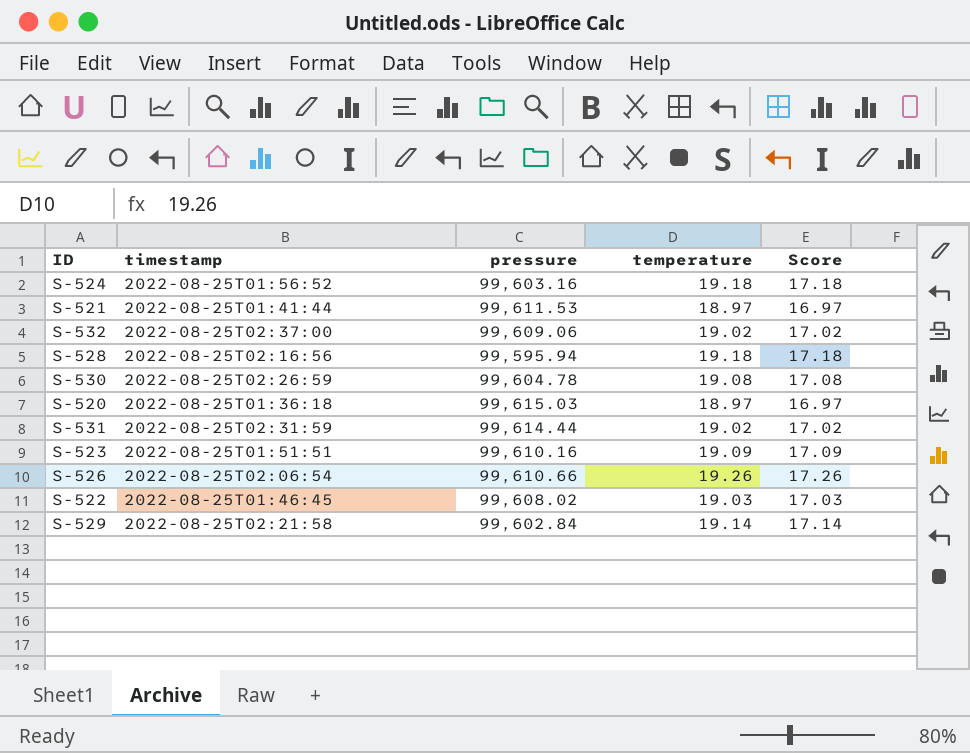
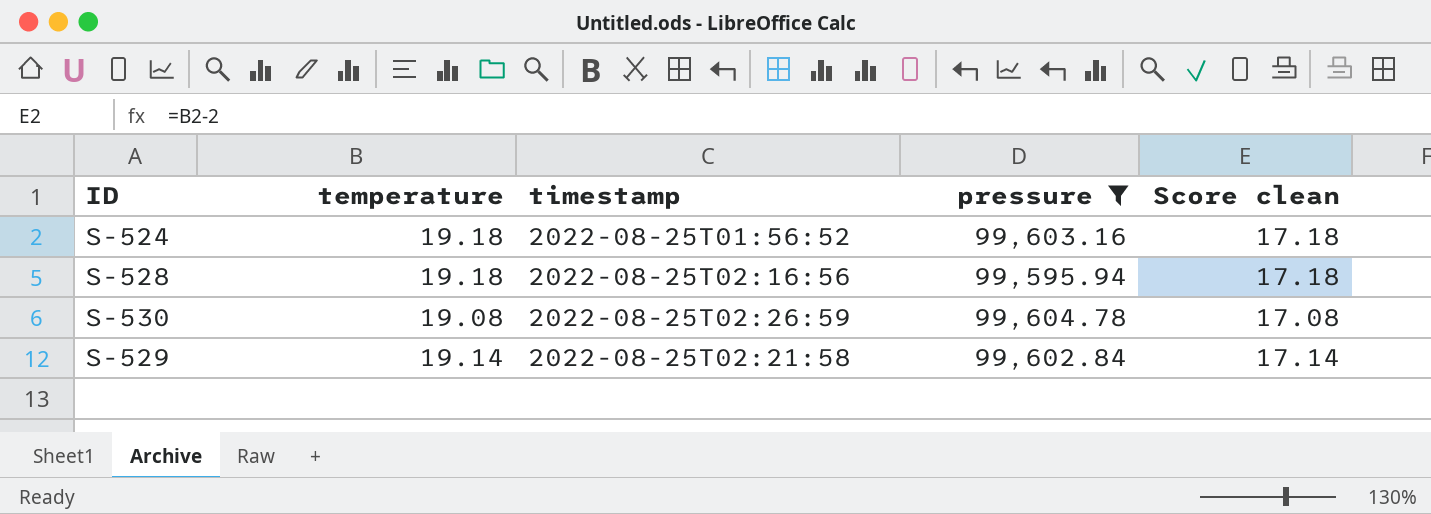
filter: none -> pressure <= 99,604.78
column temperature | position: 4 -> 2
column name: Score -> Score clean

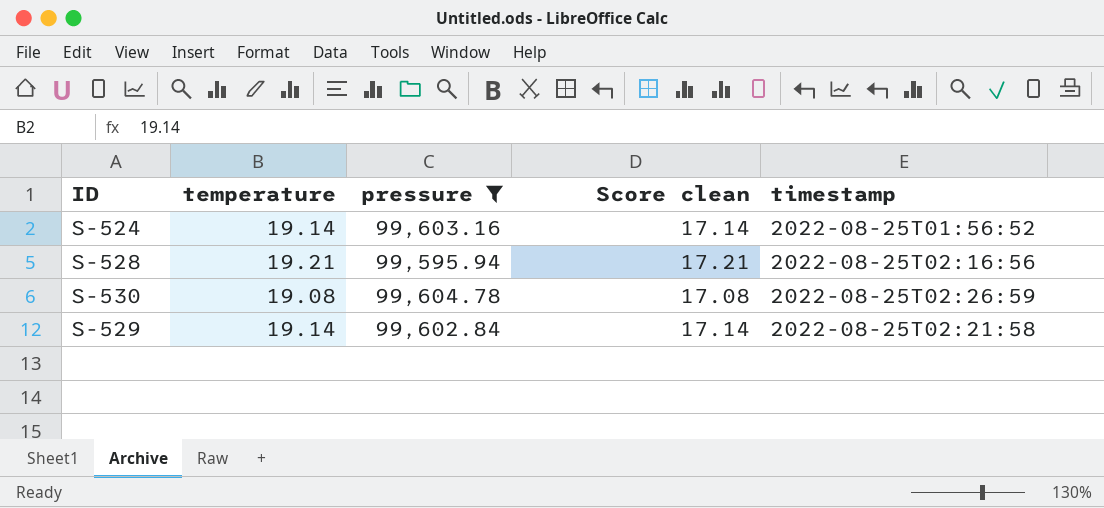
column timestamp | position: 3 -> 5
S-524 | temperature: 19.18 -> 19.14
S-524 | Score clean: 17.18 -> 17.14
S-528 | temperature: 19.18 -> 19.21
S-528 | Score clean: 17.18 -> 17.21

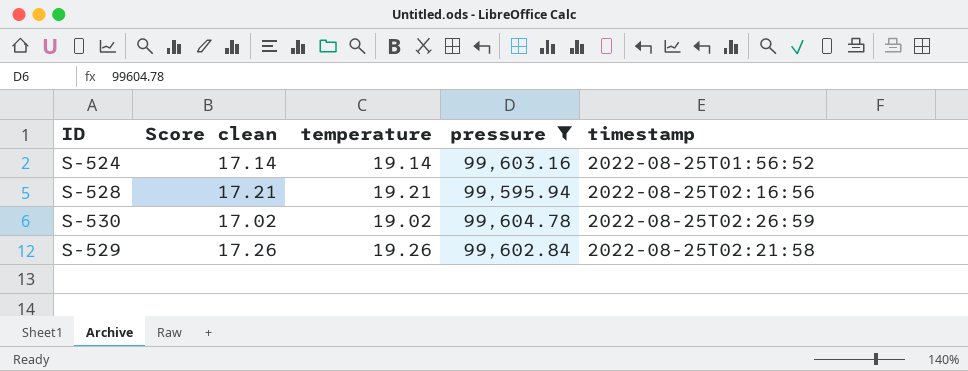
column Score clean | position: 4 -> 2
S-530 | Score clean: 17.08 -> 17.02
S-530 | temperature: 19.08 -> 19.02
S-529 | Score clean: 17.14 -> 17.26
S-529 | temperature: 19.14 -> 19.26

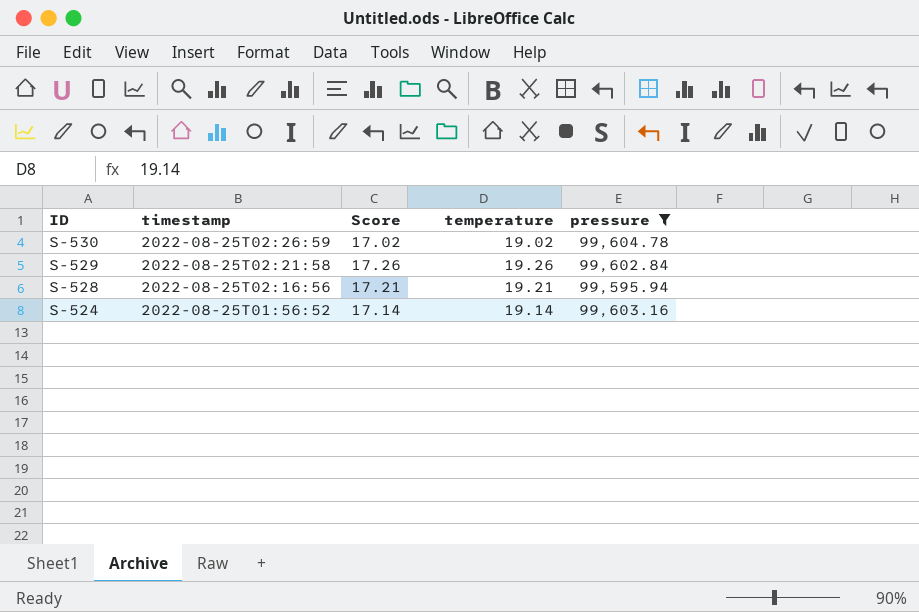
row order: none -> ID descending
column timestamp | position: 5 -> 2
column name: Score clean -> Score

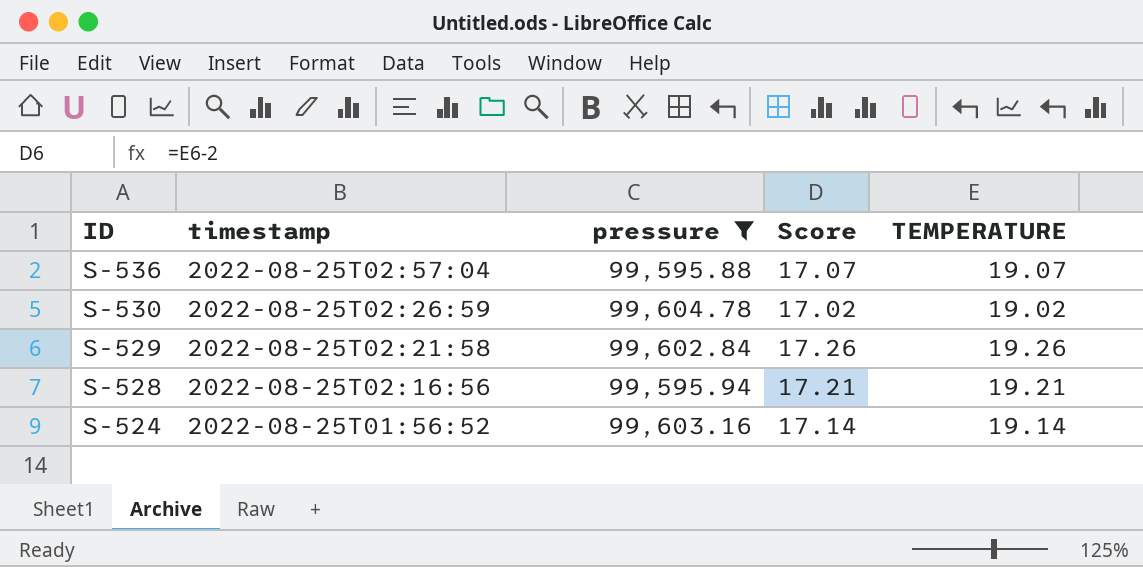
column pressure | position: 5 -> 3
column name: temperature -> TEMPERATURE
row S-536: none -> 2022-08-25T02:57:04 | 99,595.88 | 17.07 | 19.07

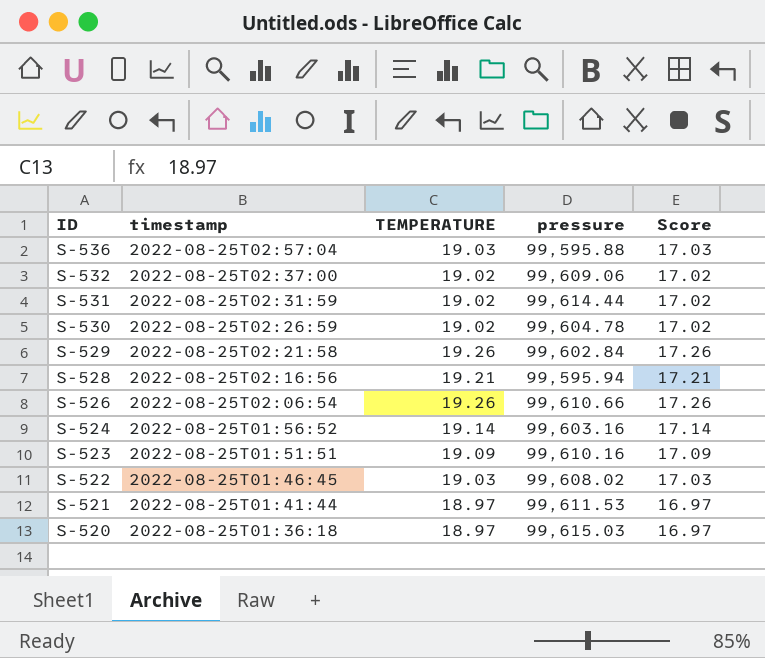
filter: pressure <= 99,604.78 -> none
column TEMPERATURE | position: 5 -> 3
S-536 | TEMPERATURE: 19.07 -> 19.03
S-536 | Score: 17.07 -> 17.03

